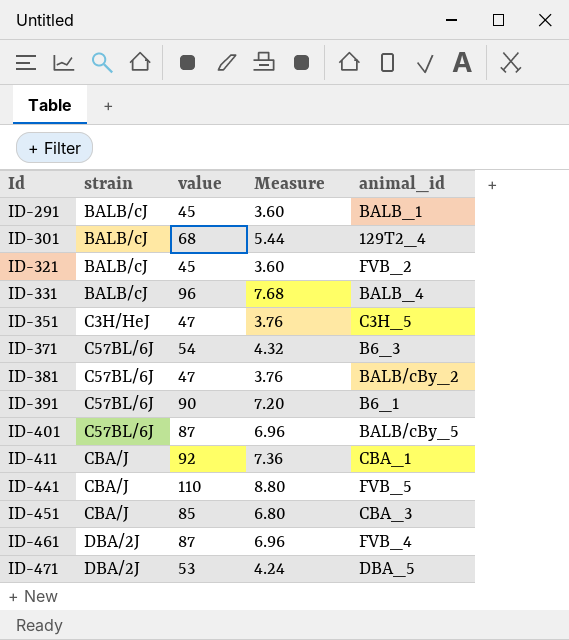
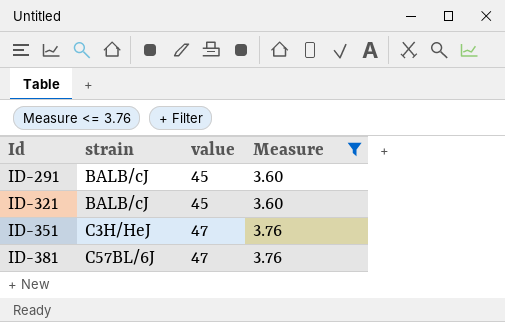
filter: none -> Measure <= 3.76
column animal_id | position: 5 -> none

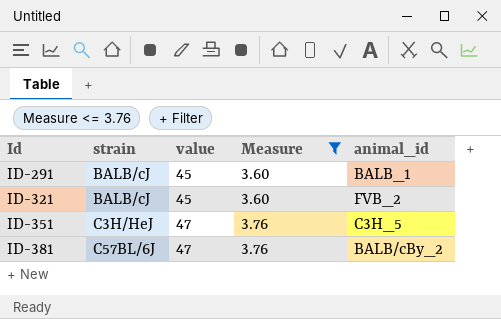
column animal_id | position: none -> 5

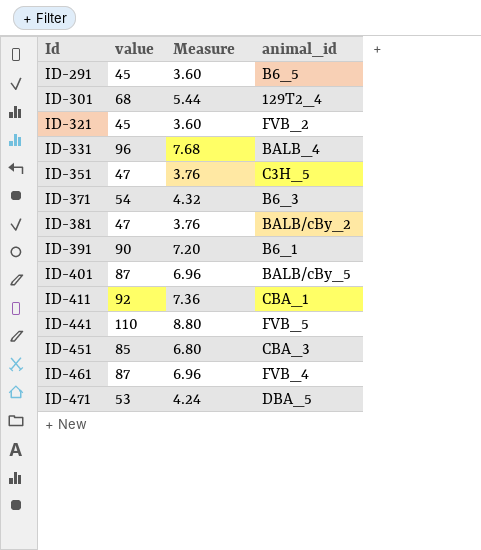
filter: Measure <= 3.76 -> none
column strain | position: 2 -> none
ID-291 | animal_id: BALB_1 -> B6_5

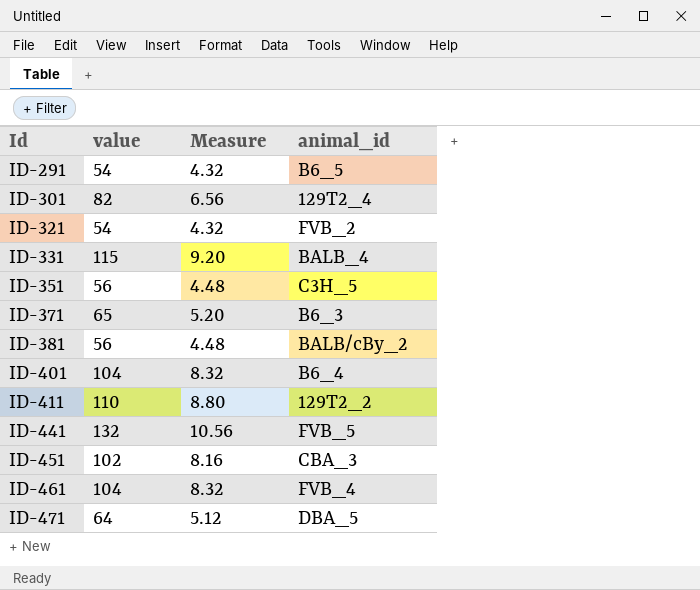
row ID-391: 90 | 7.20 | B6_1 -> none
ID-291 | value: 45 -> 54
ID-291 | Measure: 3.60 -> 4.32
ID-301 | value: 68 -> 82
ID-301 | Measure: 5.44 -> 6.56
ID-321 | value: 45 -> 54
ID-321 | Measure: 3.60 -> 4.32
ID-331 | value: 96 -> 115
ID-331 | Measure: 7.68 -> 9.20
ID-351 | value: 47 -> 56
ID-351 | Measure: 3.76 -> 4.48
ID-371 | value: 54 -> 65
ID-371 | Measure: 4.32 -> 5.20
ID-381 | value: 47 -> 56
ID-381 | Measure: 3.76 -> 4.48
ID-401 | value: 87 -> 104
ID-401 | Measure: 6.96 -> 8.32
ID-401 | animal_id: BALB/cBy_5 -> B6_4
ID-411 | value: 92 -> 110
ID-411 | Measure: 7.36 -> 8.80
ID-411 | animal_id: CBA_1 -> 129T2_2
ID-441 | value: 110 -> 132
ID-441 | Measure: 8.80 -> 10.56
ID-451 | value: 85 -> 102
ID-451 | Measure: 6.80 -> 8.16
ID-461 | value: 87 -> 104
ID-461 | Measure: 6.96 -> 8.32
ID-471 | value: 53 -> 64
ID-471 | Measure: 4.24 -> 5.12

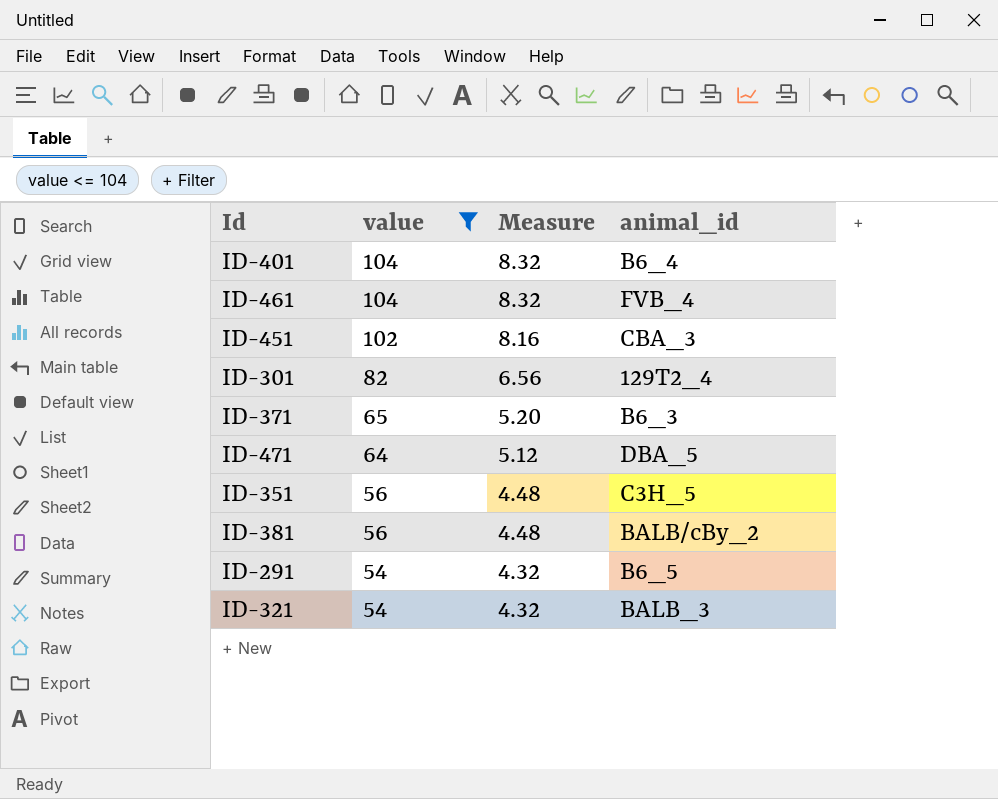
filter: none -> value <= 104
row order: Id ascending -> value descending
ID-321 | animal_id: FVB_2 -> BALB_3

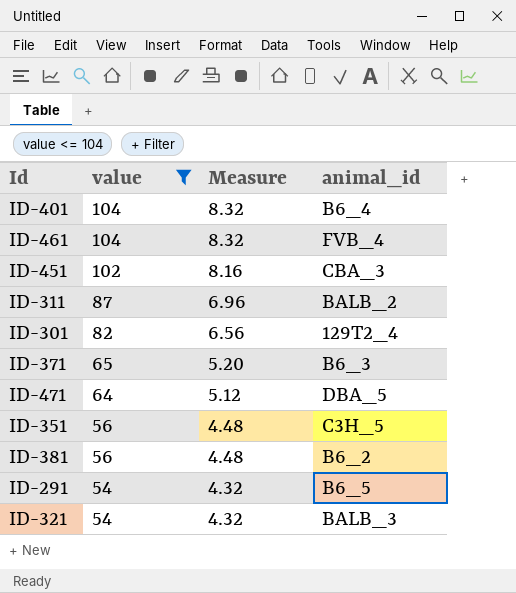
row ID-311: none -> 87 | 6.96 | BALB_2
ID-381 | animal_id: BALB/cBy_2 -> B6_2

